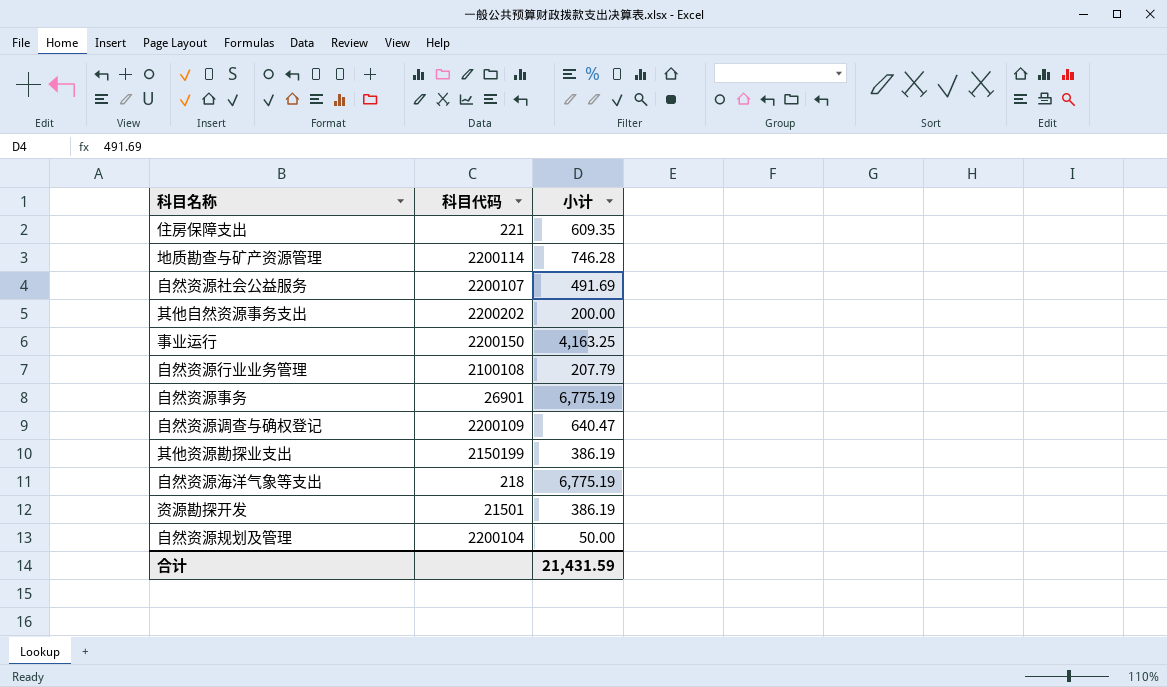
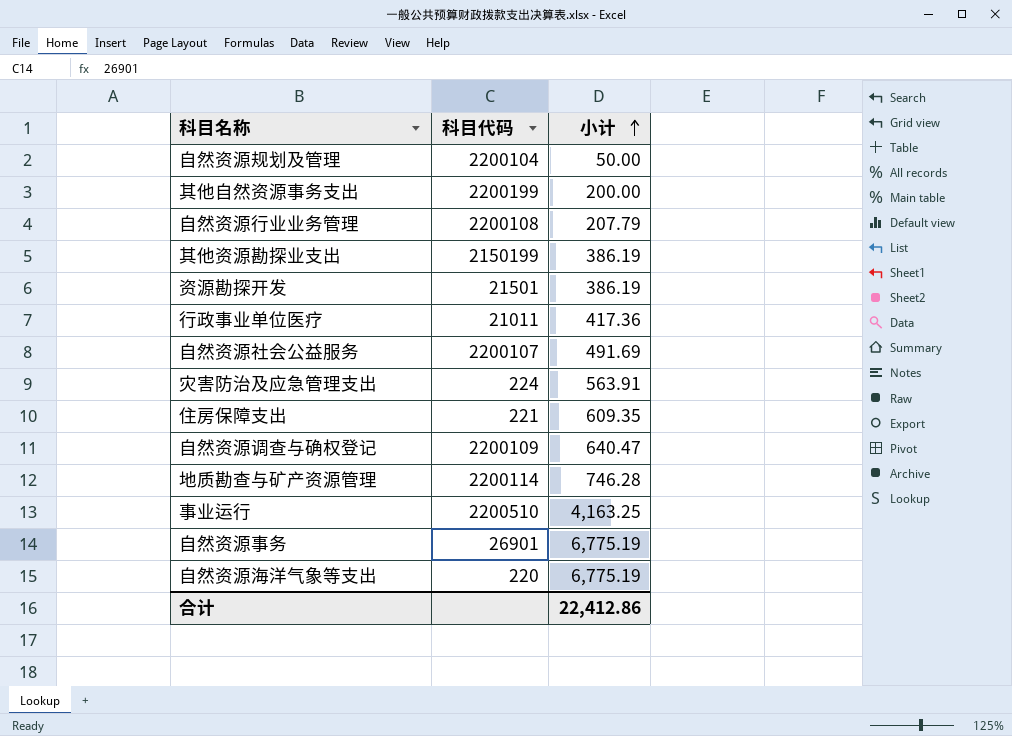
row order: none -> 小计 ascending
其他自然资源事务支出 | 科目代码: 2200202 -> 2200199
自然资源行业业务管理 | 科目代码: 2100108 -> 2200108
row 行政事业单位医疗: none -> 21011 | 417.36
row 灾害防治及应急管理支出: none -> 224 | 563.91
事业运行 | 科目代码: 2200150 -> 2200510
自然资源海洋气象等支出 | 科目代码: 218 -> 220
合计 | 小计: 21,431.59 -> 22,412.86

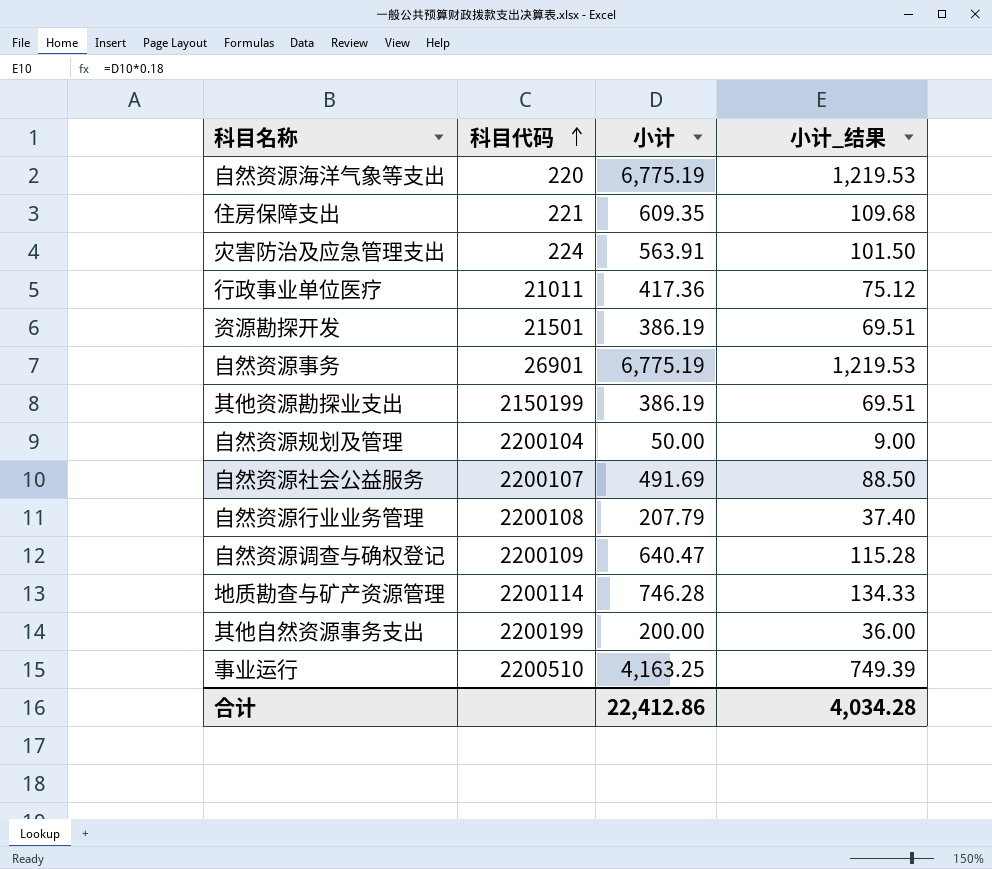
row order: 小计 ascending -> 科目代码 ascending
column 小计_结果 | formula: none -> [小计] * 0.18

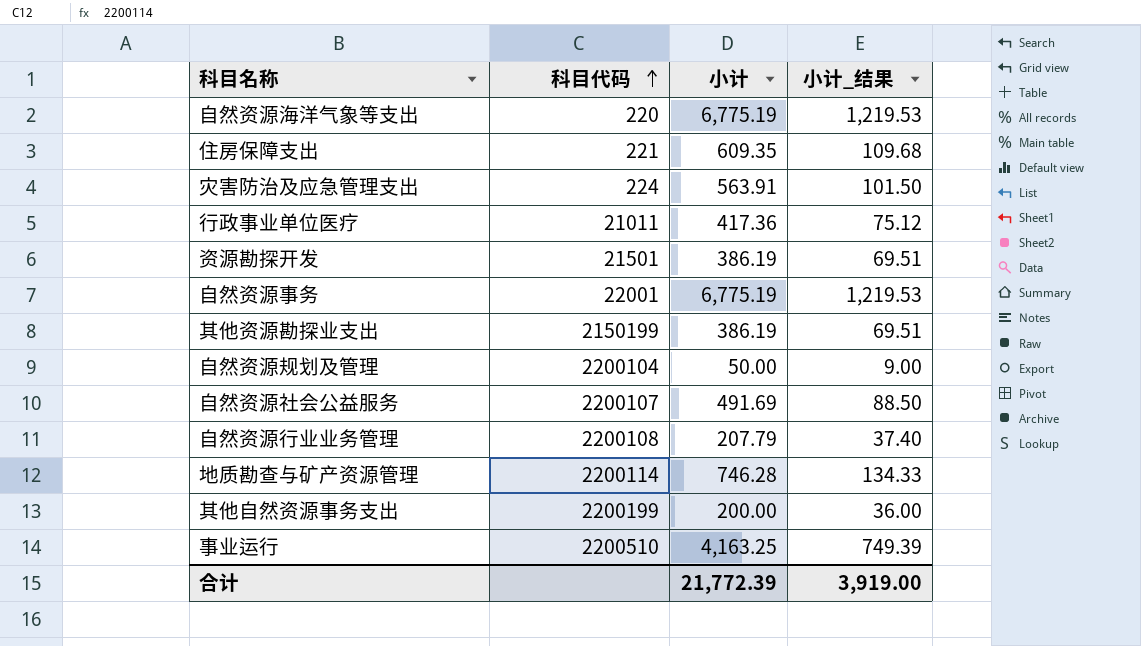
row 自然资源调查与确权登记: 2200109 | 640.47 | 115.28 -> none
自然资源事务 | 科目代码: 26901 -> 22001
合计 | 小计: 22,412.86 -> 21,772.39
合计 | 小计_结果: 4,034.28 -> 3,919.00

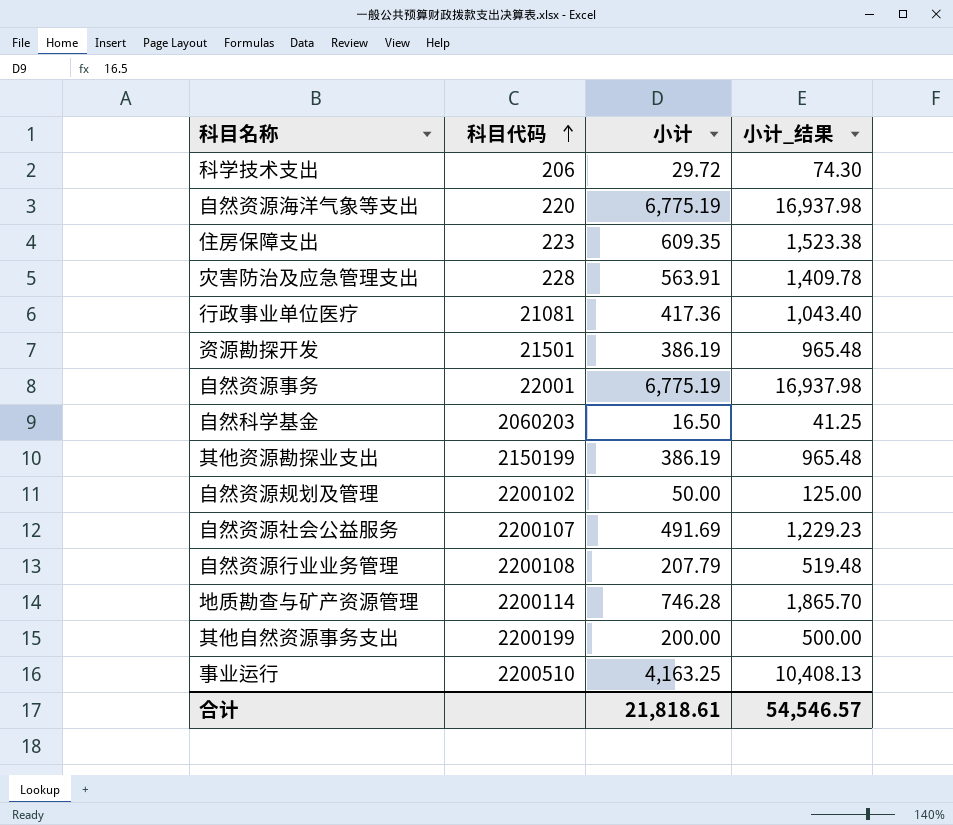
column 小计_结果 | formula: [小计] * 0.18 -> [小计] * 2.5
row 科学技术支出: none -> 206 | 29.72 | 74.30
住房保障支出 | 科目代码: 221 -> 223
灾害防治及应急管理支出 | 科目代码: 224 -> 228
行政事业单位医疗 | 科目代码: 21011 -> 21081
row 自然科学基金: none -> 2060203 | 16.50 | 41.25
自然资源规划及管理 | 科目代码: 2200104 -> 2200102
合计 | 小计: 21,772.39 -> 21,818.61
合计 | 小计_结果: 3,919.00 -> 54,546.57

